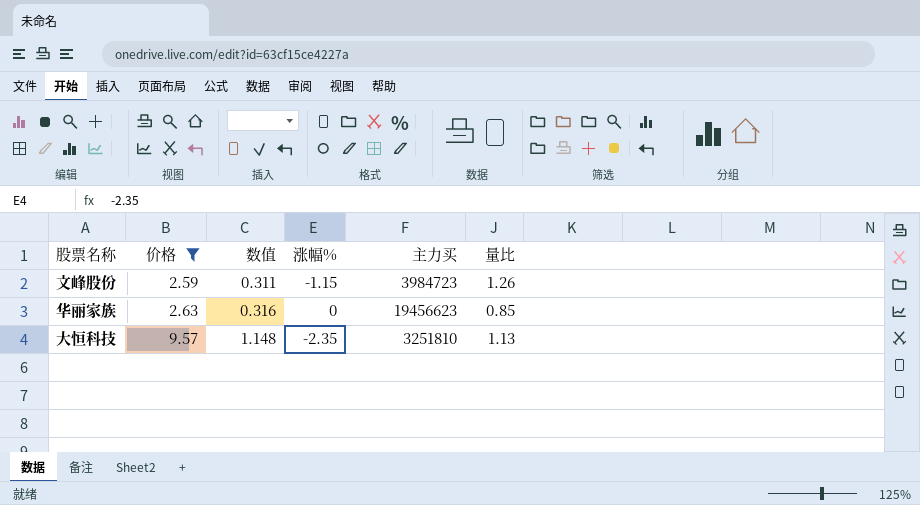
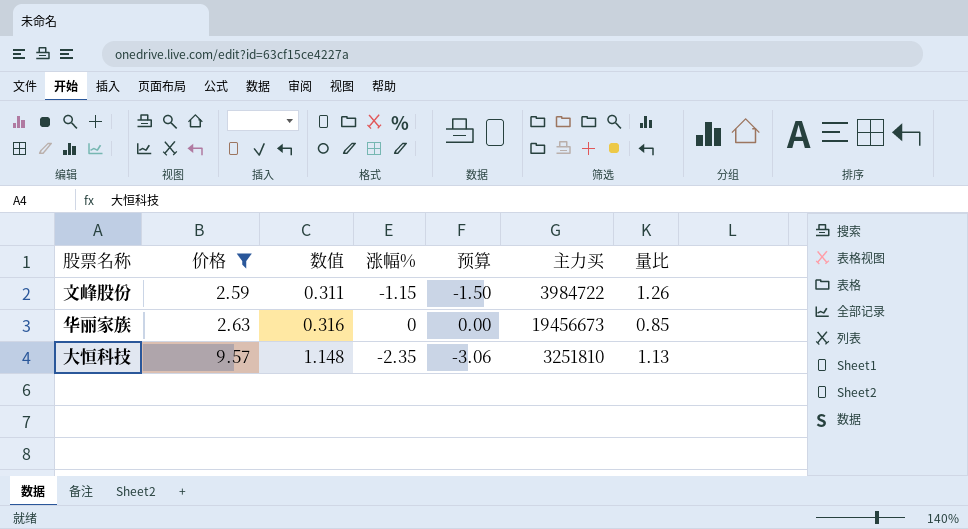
column 预算 | formula: none -> [涨幅%] * 1.3
文峰股份 | 主力买: 3984723 -> 3984722
华丽家族 | 主力买: 19456623 -> 19456673

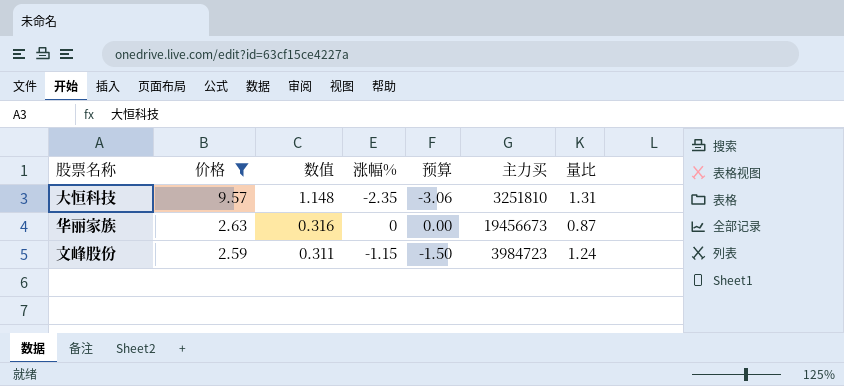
row order: 价格 ascending -> 价格 descending
大恒科技 | 量比: 1.13 -> 1.31
华丽家族 | 量比: 0.85 -> 0.87
文峰股份 | 主力买: 3984722 -> 3984723
文峰股份 | 量比: 1.26 -> 1.24

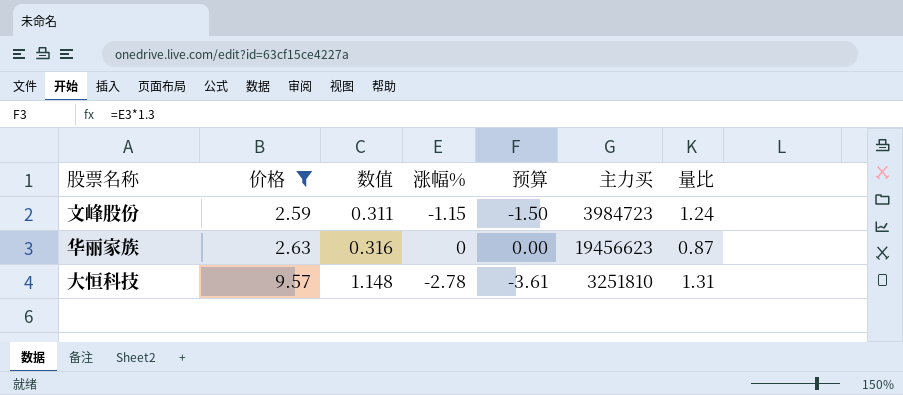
row order: 价格 descending -> 价格 ascending
华丽家族 | 主力买: 19456673 -> 19456623
大恒科技 | 涨幅%: -2.35 -> -2.78
大恒科技 | 预算: -3.06 -> -3.61

